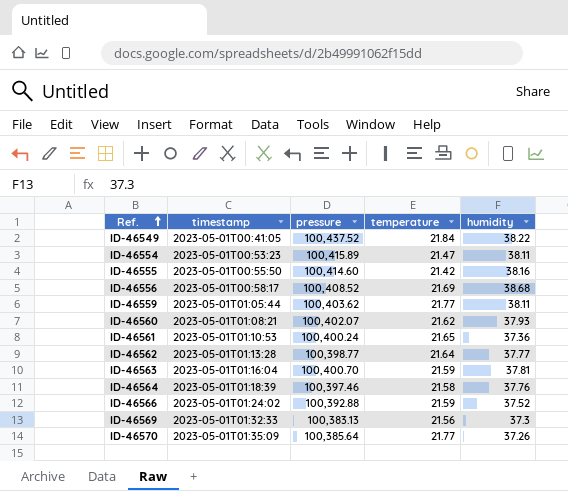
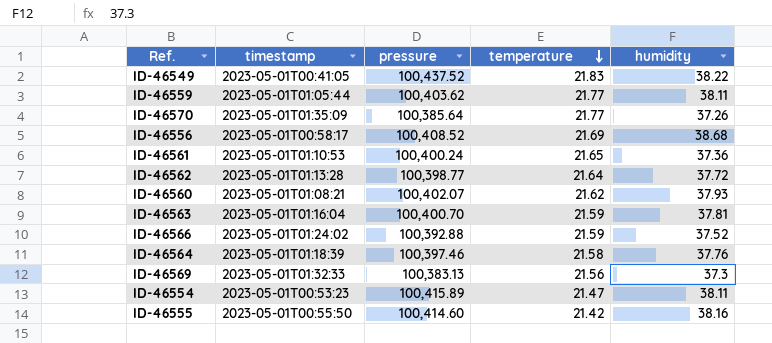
row order: Ref. ascending -> temperature descending
ID-46549 | temperature: 21.84 -> 21.83
ID-46562 | humidity: 37.77 -> 37.72

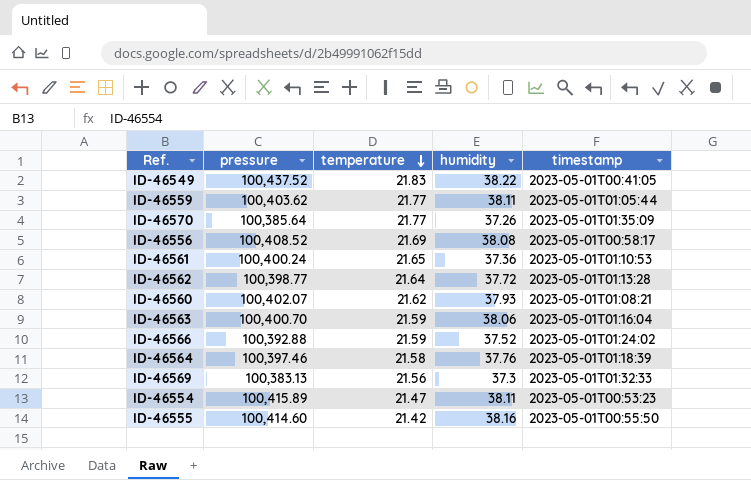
column timestamp | position: 2 -> 5
ID-46556 | humidity: 38.68 -> 38.08
ID-46563 | humidity: 37.81 -> 38.06

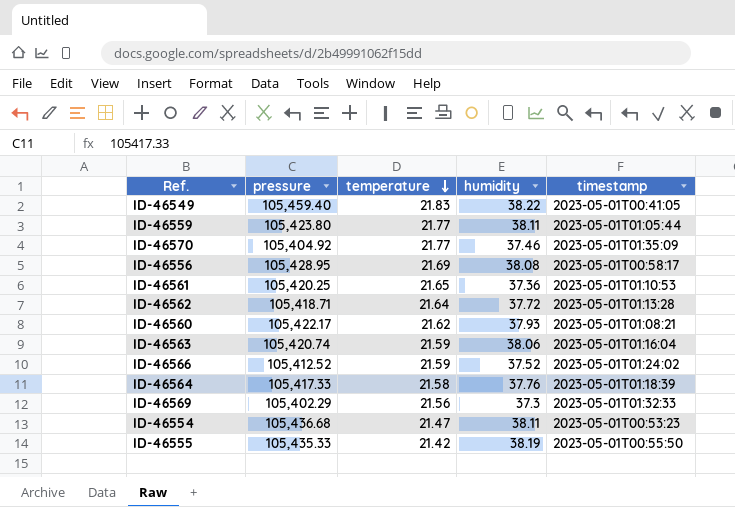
ID-46549 | pressure: 100,437.52 -> 105,459.40
ID-46559 | pressure: 100,403.62 -> 105,423.80
ID-46570 | pressure: 100,385.64 -> 105,404.92
ID-46570 | humidity: 37.26 -> 37.46
ID-46556 | pressure: 100,408.52 -> 105,428.95
ID-46561 | pressure: 100,400.24 -> 105,420.25
ID-46562 | pressure: 100,398.77 -> 105,418.71
ID-46560 | pressure: 100,402.07 -> 105,422.17
ID-46563 | pressure: 100,400.70 -> 105,420.74
ID-46566 | pressure: 100,392.88 -> 105,412.52
ID-46564 | pressure: 100,397.46 -> 105,417.33
ID-46569 | pressure: 100,383.13 -> 105,402.29
ID-46554 | pressure: 100,415.89 -> 105,436.68
ID-46555 | pressure: 100,414.60 -> 105,435.33
ID-46555 | humidity: 38.16 -> 38.19

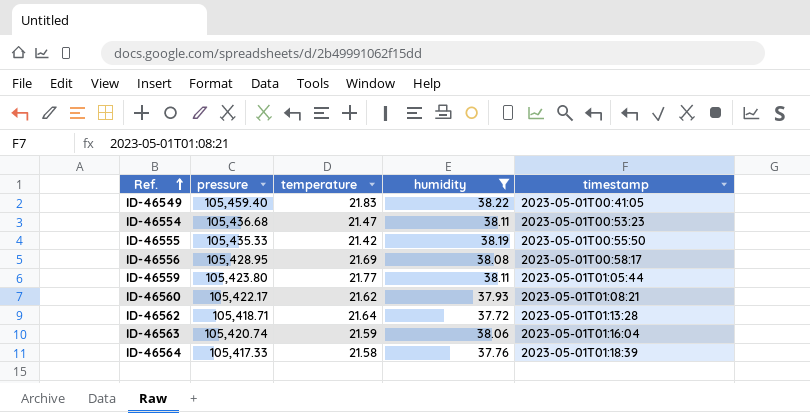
filter: none -> humidity >= 37.72
row order: temperature descending -> Ref. ascending

